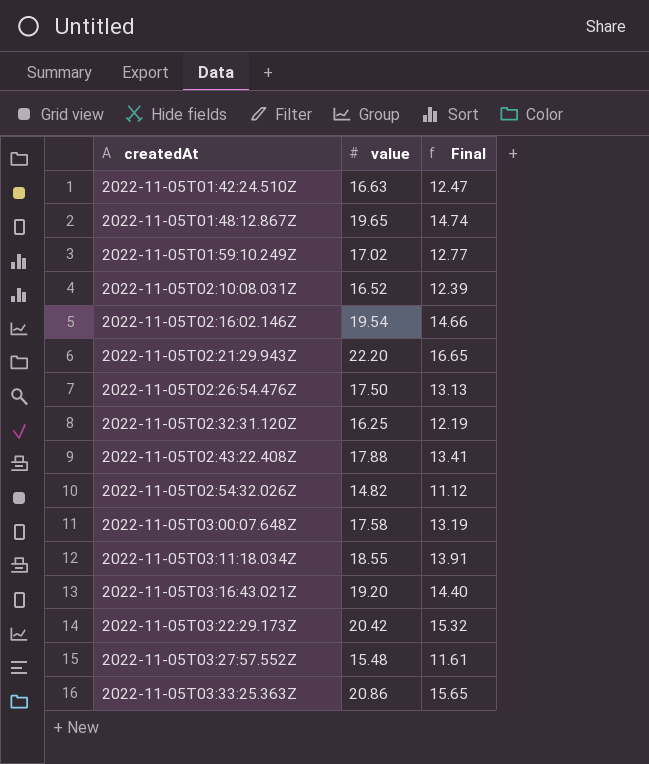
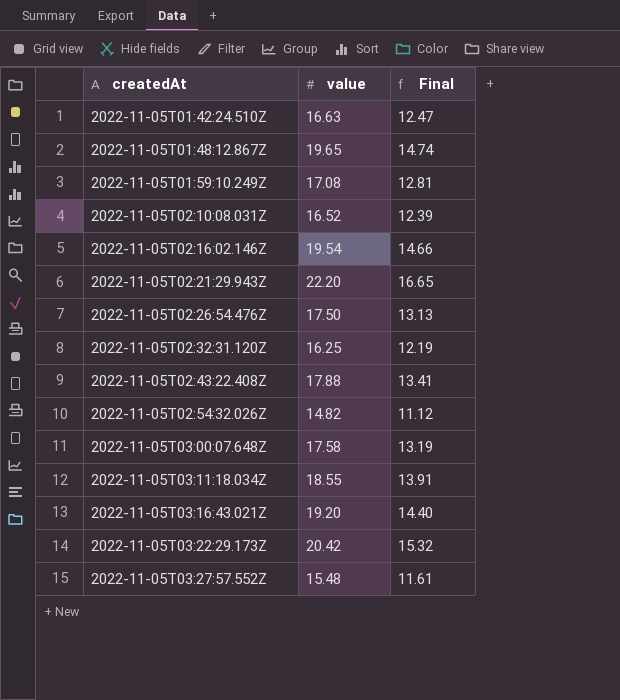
row 2022-11-05T03:33:25.363Z: 20.86 | 15.65 -> none
2022-11-05T01:59:10.249Z | value: 17.02 -> 17.08
2022-11-05T01:59:10.249Z | Final: 12.77 -> 12.81

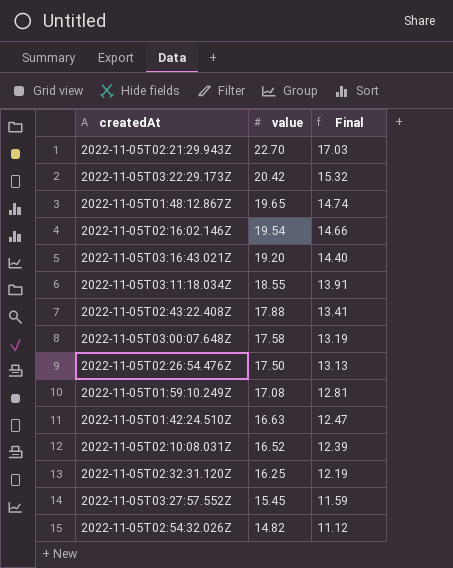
row order: createdAt ascending -> value descending
2022-11-05T02:21:29.943Z | value: 22.20 -> 22.70
2022-11-05T02:21:29.943Z | Final: 16.65 -> 17.03
2022-11-05T03:27:57.552Z | value: 15.48 -> 15.45
2022-11-05T03:27:57.552Z | Final: 11.61 -> 11.59

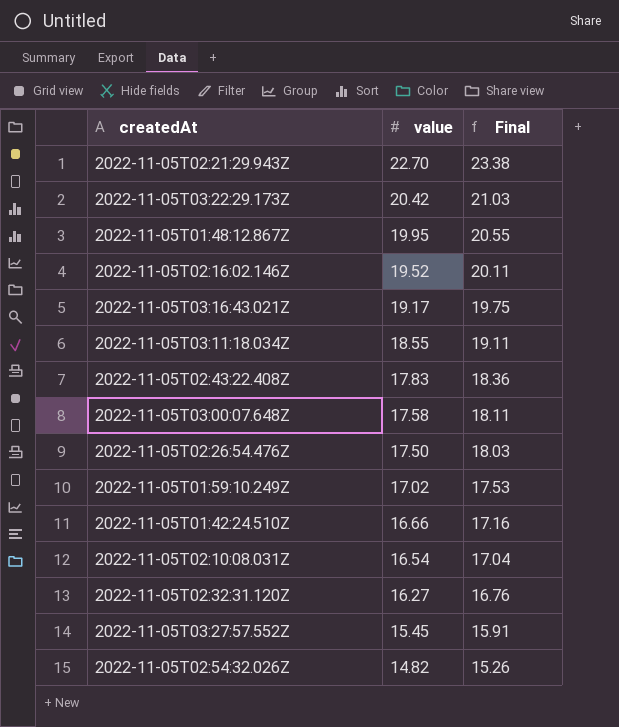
column Final | formula: [value] * 0.75 -> [value] * 1.03
2022-11-05T01:48:12.867Z | value: 19.65 -> 19.95
2022-11-05T02:16:02.146Z | value: 19.54 -> 19.52
2022-11-05T03:16:43.021Z | value: 19.20 -> 19.17
2022-11-05T02:43:22.408Z | value: 17.88 -> 17.83
2022-11-05T01:59:10.249Z | value: 17.08 -> 17.02
2022-11-05T01:42:24.510Z | value: 16.63 -> 16.66
2022-11-05T02:10:08.031Z | value: 16.52 -> 16.54
2022-11-05T02:32:31.120Z | value: 16.25 -> 16.27

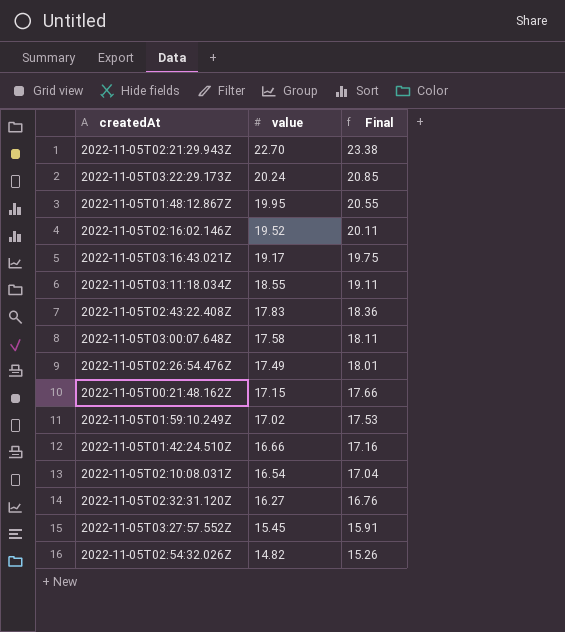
2022-11-05T03:22:29.173Z | value: 20.42 -> 20.24
2022-11-05T03:22:29.173Z | Final: 21.03 -> 20.85
2022-11-05T02:26:54.476Z | value: 17.50 -> 17.49
2022-11-05T02:26:54.476Z | Final: 18.03 -> 18.01
row 2022-11-05T00:21:48.162Z: none -> 17.15 | 17.66

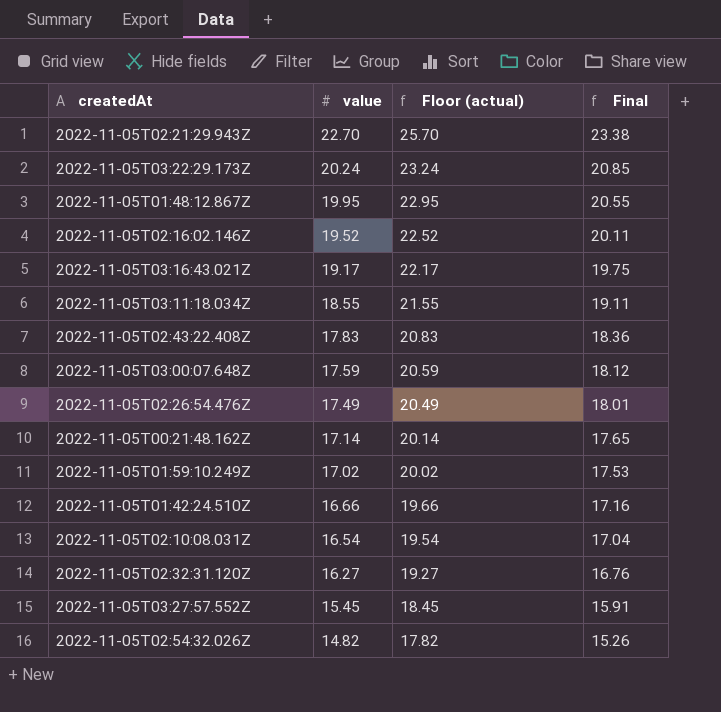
column Floor (actual) | formula: none -> [value] + 3
2022-11-05T03:00:07.648Z | value: 17.58 -> 17.59
2022-11-05T03:00:07.648Z | Final: 18.11 -> 18.12
2022-11-05T00:21:48.162Z | value: 17.15 -> 17.14
2022-11-05T00:21:48.162Z | Final: 17.66 -> 17.65

